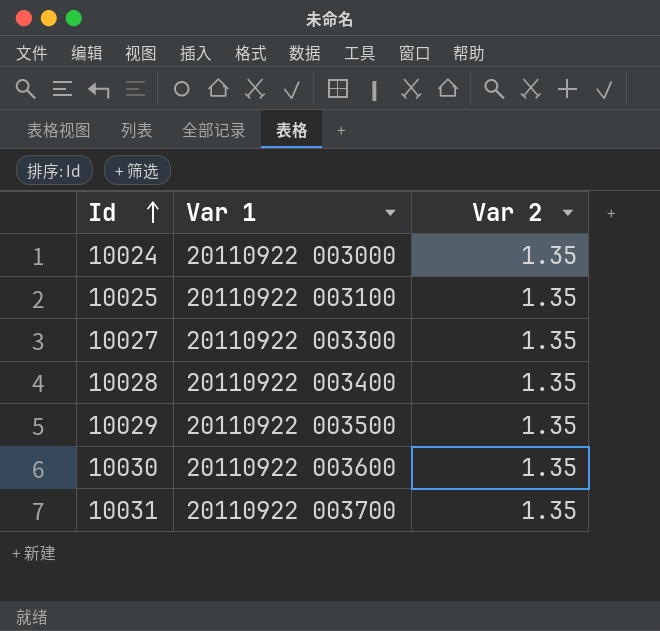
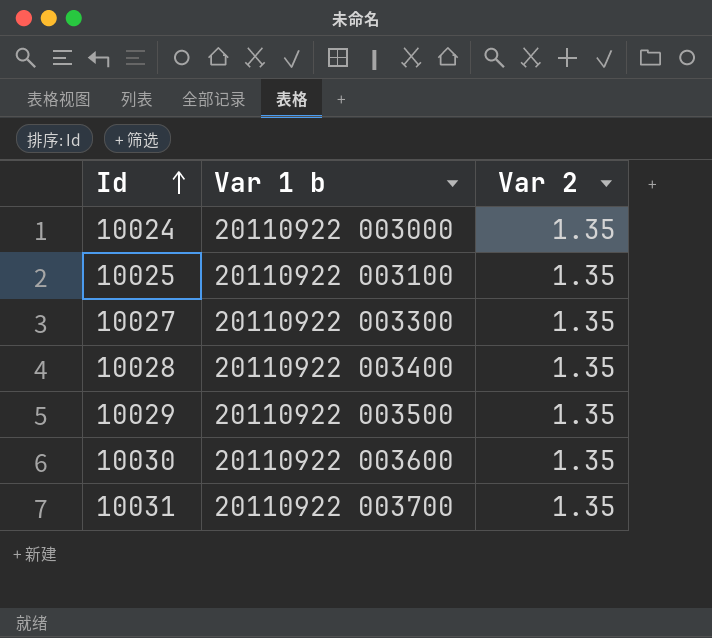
column name: Var 1 -> Var 1 b

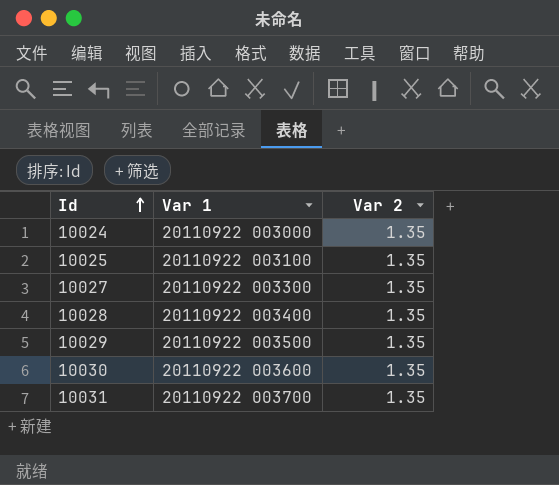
column name: Var 1 b -> Var 1

